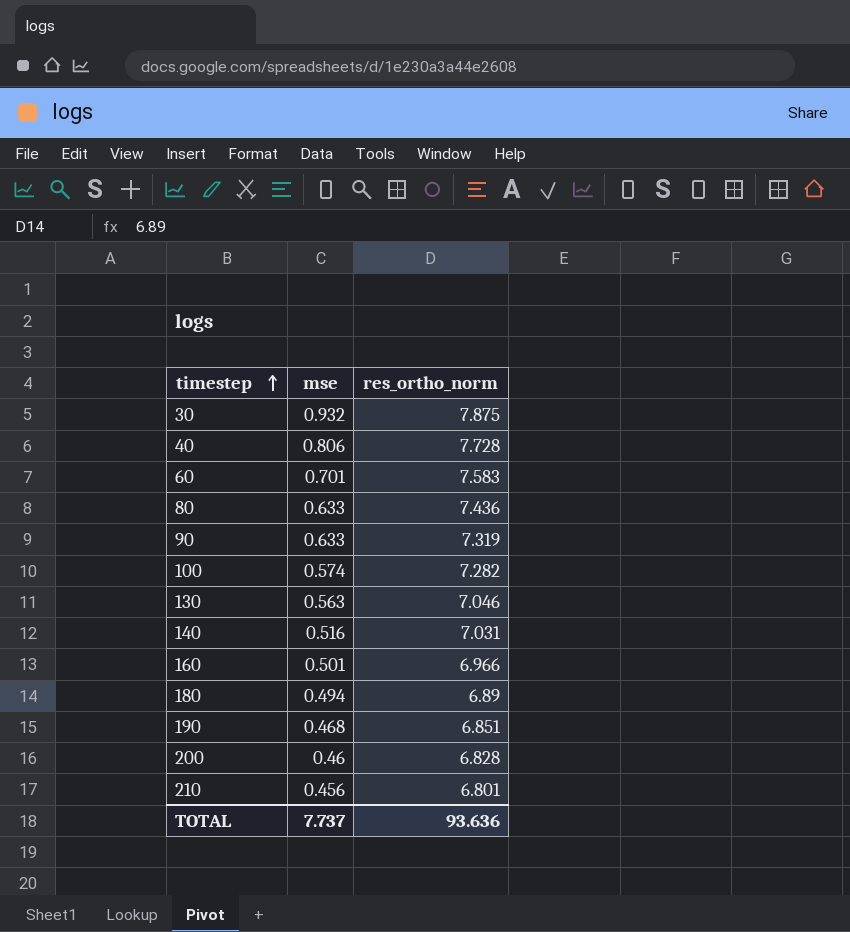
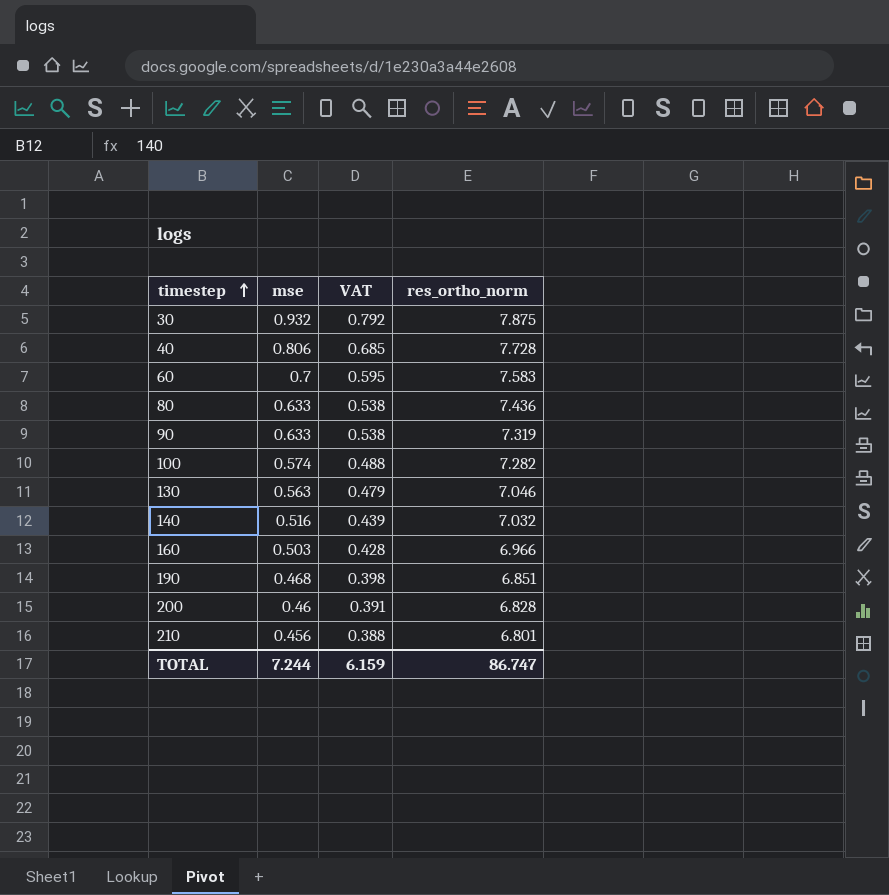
column VAT | formula: none -> [mse] * 0.85
row 180: 0.494 | 6.89 -> none
60 | mse: 0.701 -> 0.7
140 | res_ortho_norm: 7.031 -> 7.032
160 | mse: 0.501 -> 0.503
TOTAL | mse: 7.737 -> 7.244
TOTAL | res_ortho_norm: 93.636 -> 86.747

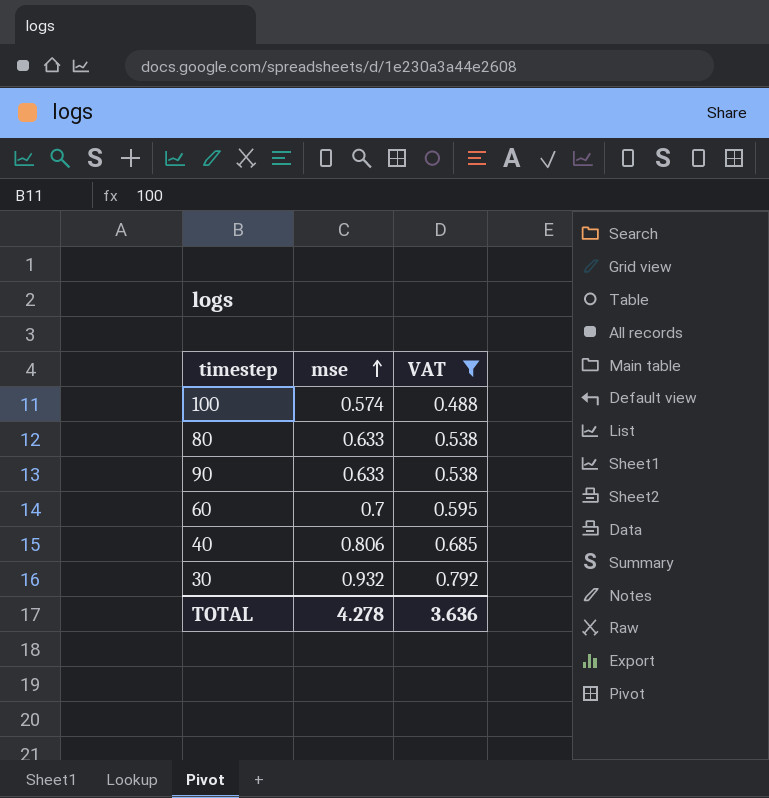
filter: none -> VAT >= 0.488
row order: timestep ascending -> mse ascending
column res_ortho_norm | position: 4 -> none
TOTAL | mse: 7.244 -> 4.278
TOTAL | VAT: 6.159 -> 3.636

